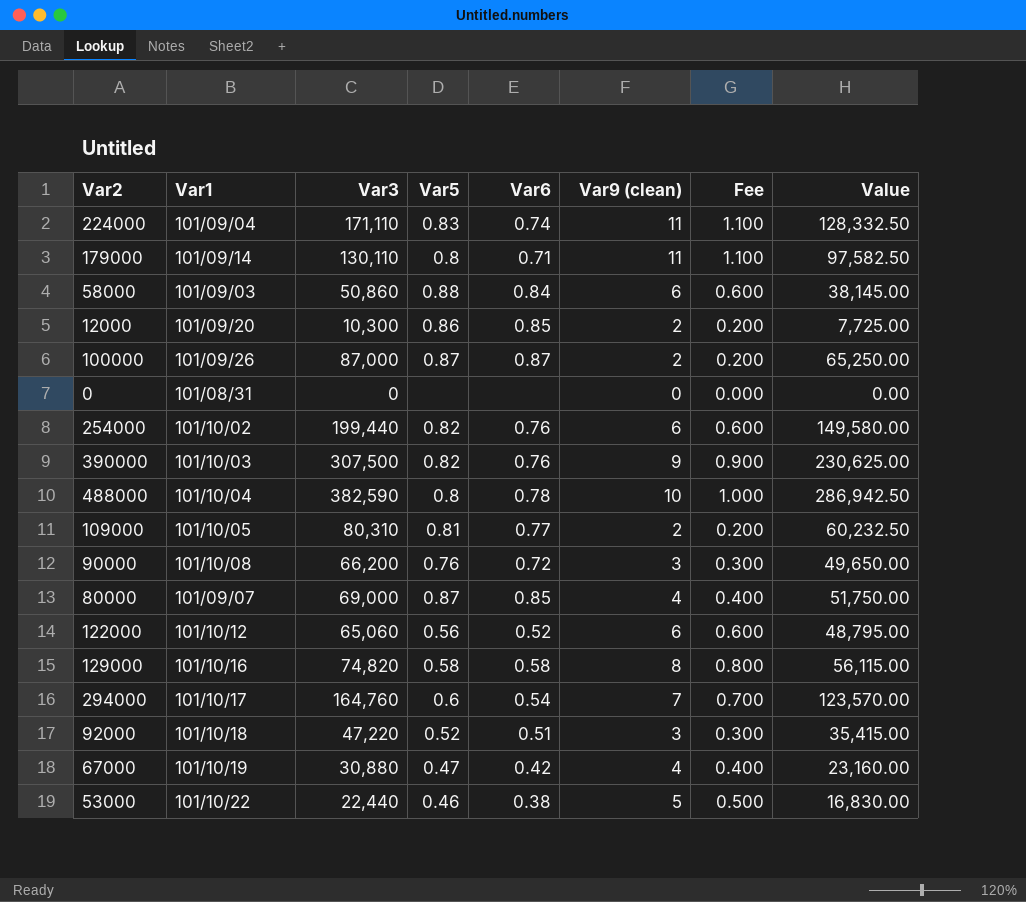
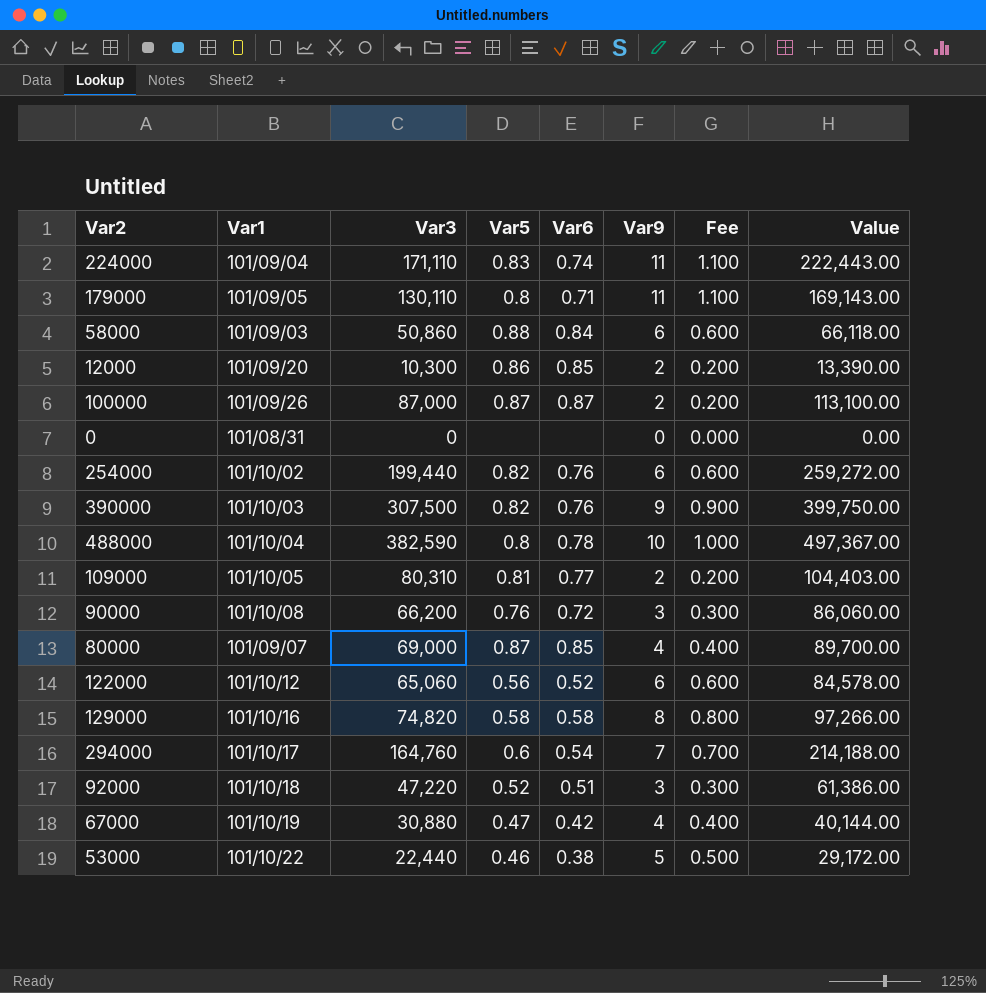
column name: Var9 (clean) -> Var9
column Value | formula: [Var3] * 0.75 -> [Var3] * 1.3
179000 | Var1: 101/09/14 -> 101/09/05

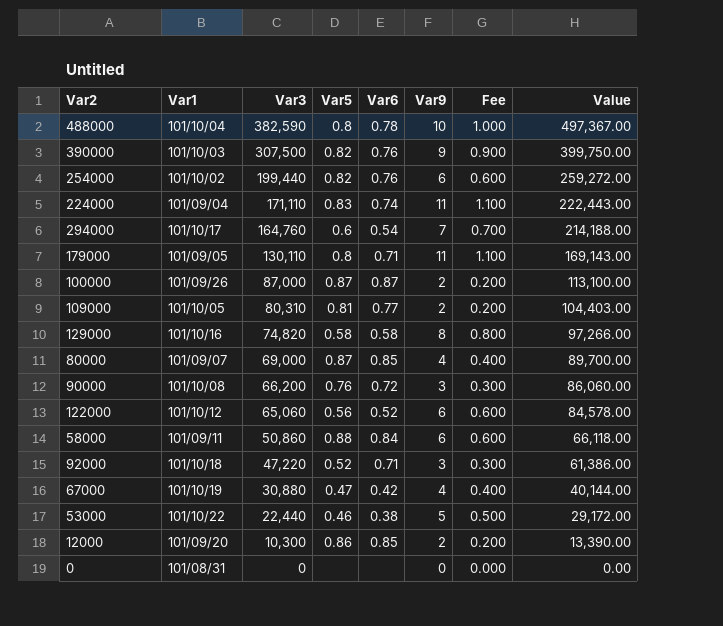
row order: none -> Var3 descending
58000 | Var1: 101/09/03 -> 101/09/11
92000 | Var6: 0.51 -> 0.71

